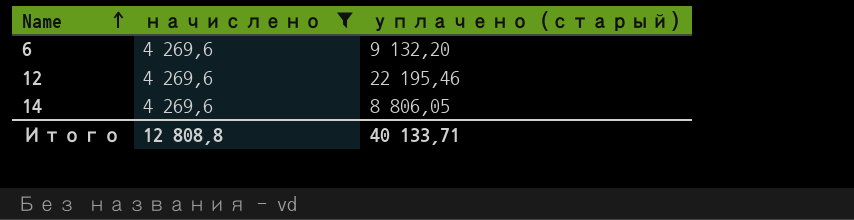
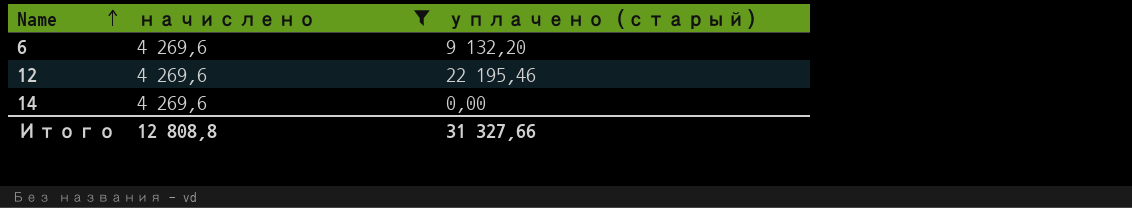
14 | уплачено (старый): 8 806,05 -> 0,00
Итого | уплачено (старый): 40 133,71 -> 31 327,66

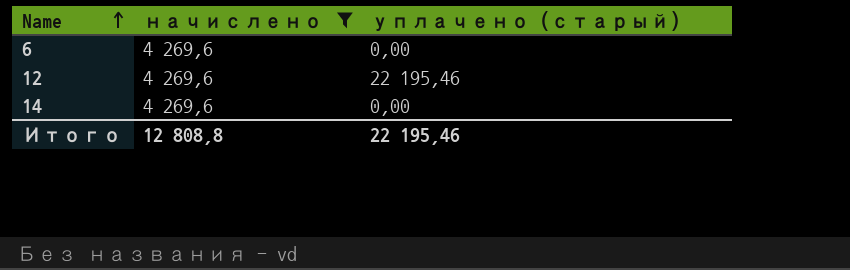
6 | уплачено (старый): 9 132,20 -> 0,00
Итого | уплачено (старый): 31 327,66 -> 22 195,46

